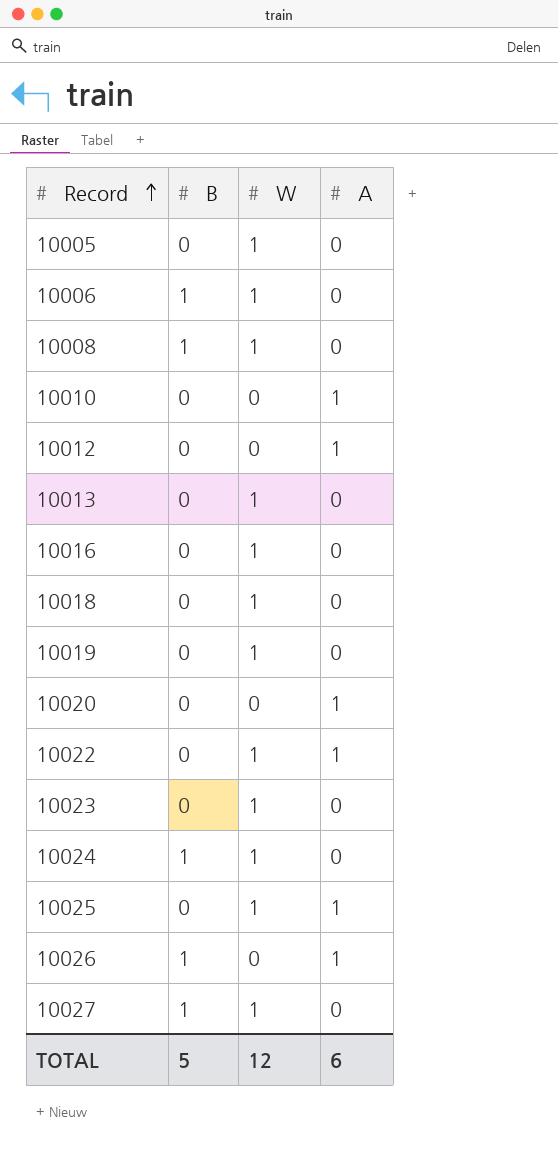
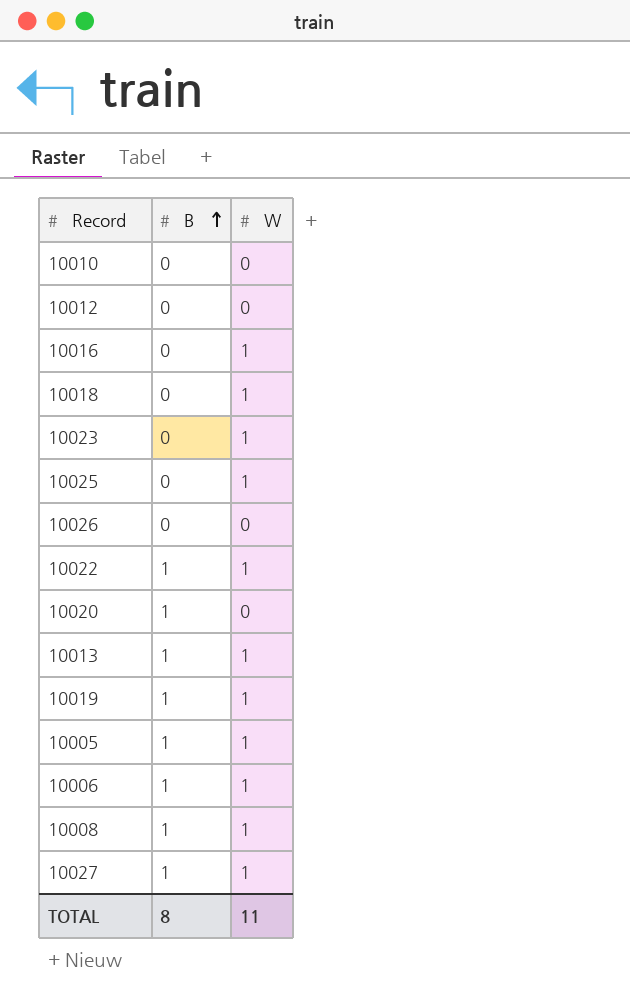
row order: Record ascending -> B ascending
column A | position: 4 -> none
row 10024: 1 | 1 | 0 -> none
10026 | B: 1 -> 0
10022 | B: 0 -> 1
10020 | B: 0 -> 1
10013 | B: 0 -> 1
10019 | B: 0 -> 1
10005 | B: 0 -> 1
TOTAL | B: 5 -> 8
TOTAL | W: 12 -> 11

